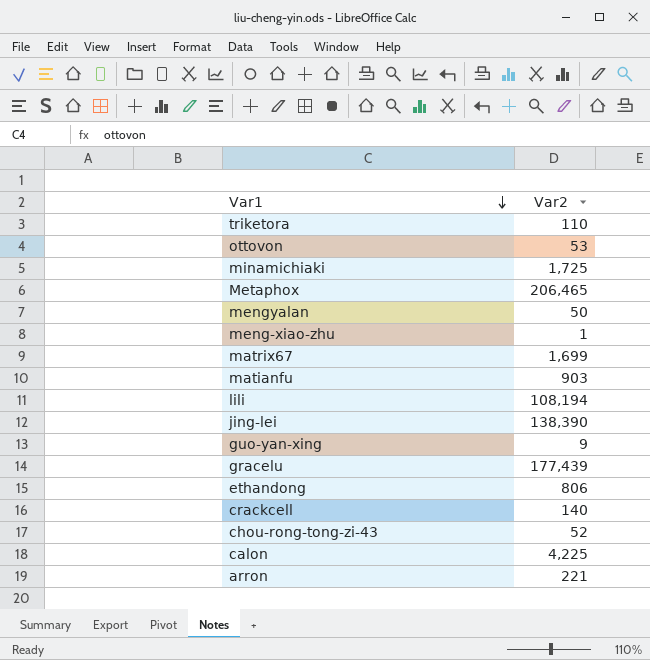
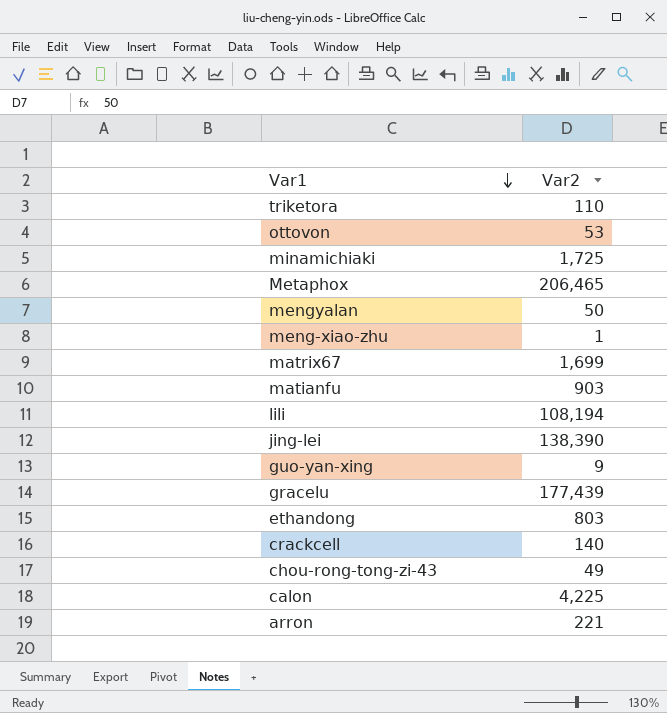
ethandong | Var2: 806 -> 803
chou-rong-tong-zi-43 | Var2: 52 -> 49

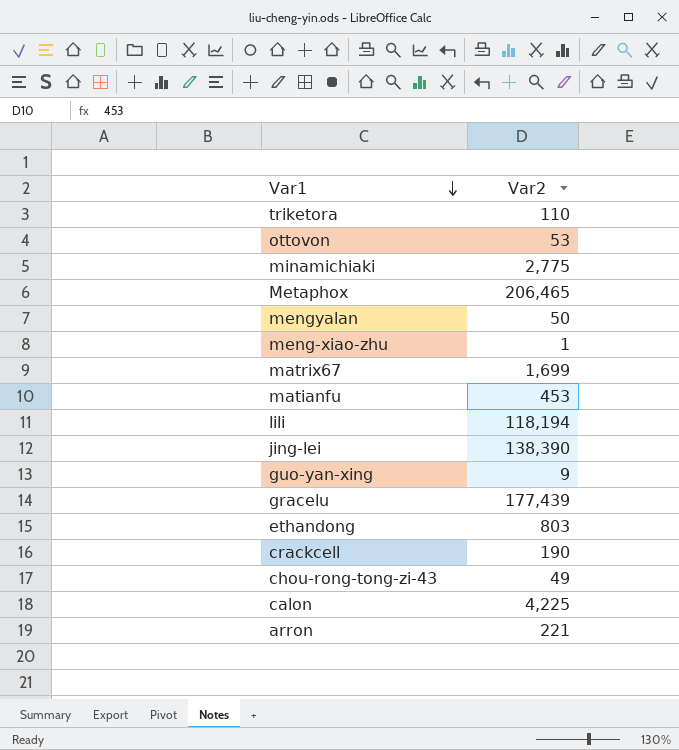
minamichiaki | Var2: 1,725 -> 2,775
matianfu | Var2: 903 -> 453
lili | Var2: 108,194 -> 118,194
crackcell | Var2: 140 -> 190

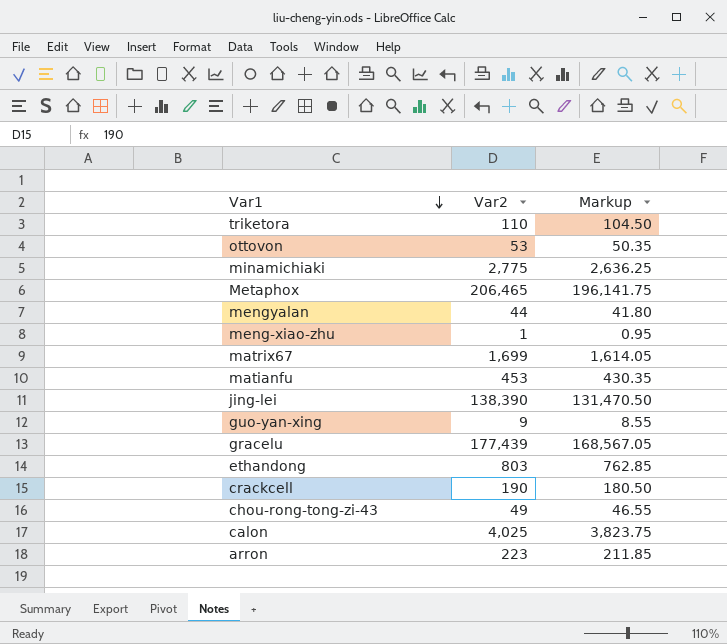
column Markup | formula: none -> [Var2] * 0.95
row lili: 118,194 -> none
mengyalan | Var2: 50 -> 44
calon | Var2: 4,225 -> 4,025
arron | Var2: 221 -> 223

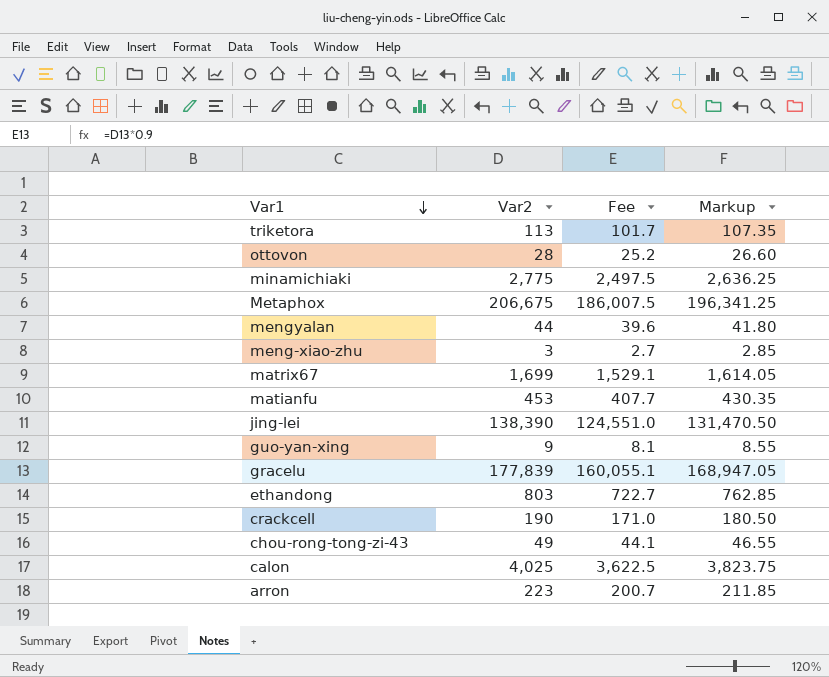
column Fee | formula: none -> [Var2] * 0.9
triketora | Var2: 110 -> 113
triketora | Markup: 104.50 -> 107.35
ottovon | Var2: 53 -> 28
ottovon | Markup: 50.35 -> 26.60
Metaphox | Var2: 206,465 -> 206,675
Metaphox | Markup: 196,141.75 -> 196,341.25
meng-xiao-zhu | Var2: 1 -> 3
meng-xiao-zhu | Markup: 0.95 -> 2.85
gracelu | Var2: 177,439 -> 177,839
gracelu | Markup: 168,567.05 -> 168,947.05

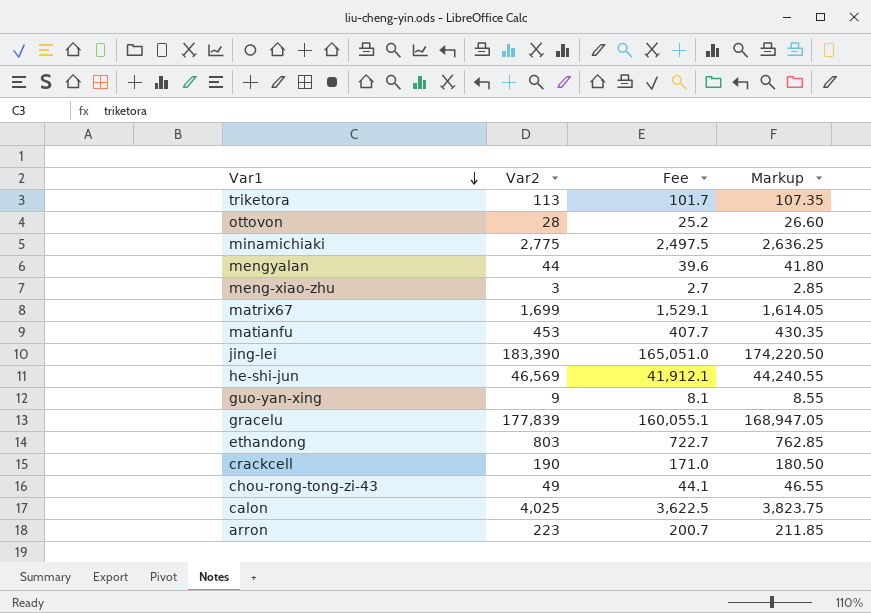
row Metaphox: 206,675 | 186,007.5 | 196,341.25 -> none
jing-lei | Var2: 138,390 -> 183,390
jing-lei | Fee: 124,551.0 -> 165,051.0
jing-lei | Markup: 131,470.50 -> 174,220.50
row he-shi-jun: none -> 46,569 | 41,912.1 | 44,240.55

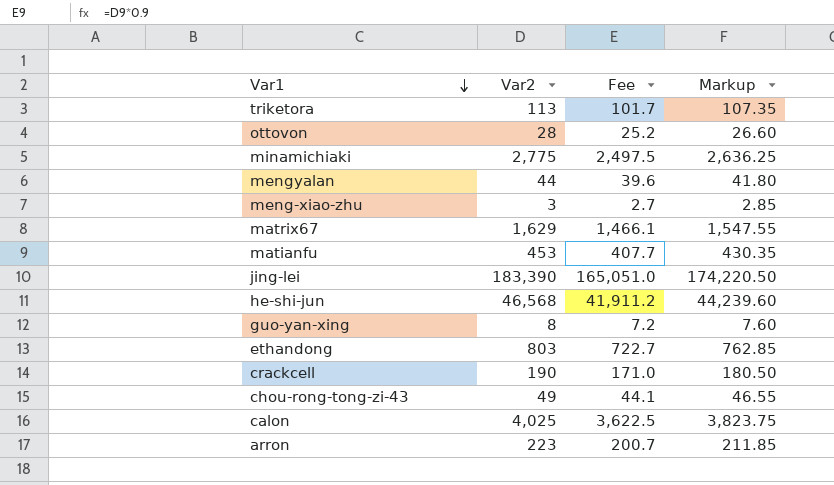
row gracelu: 177,839 | 160,055.1 | 168,947.05 -> none
matrix67 | Var2: 1,699 -> 1,629
matrix67 | Fee: 1,529.1 -> 1,466.1
matrix67 | Markup: 1,614.05 -> 1,547.55
he-shi-jun | Var2: 46,569 -> 46,568
he-shi-jun | Fee: 41,912.1 -> 41,911.2
he-shi-jun | Markup: 44,240.55 -> 44,239.60
guo-yan-xing | Var2: 9 -> 8
guo-yan-xing | Fee: 8.1 -> 7.2
guo-yan-xing | Markup: 8.55 -> 7.60

